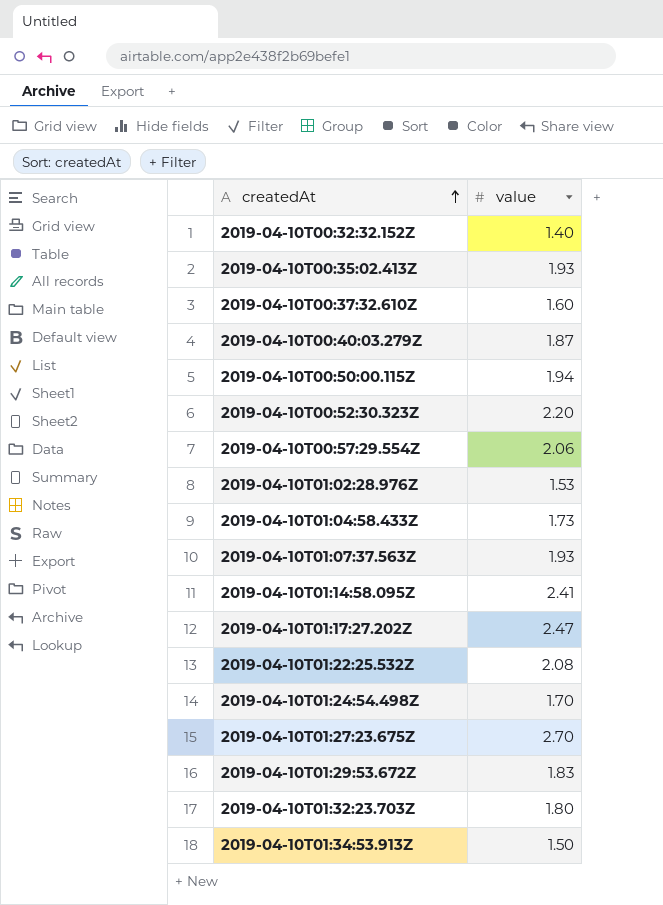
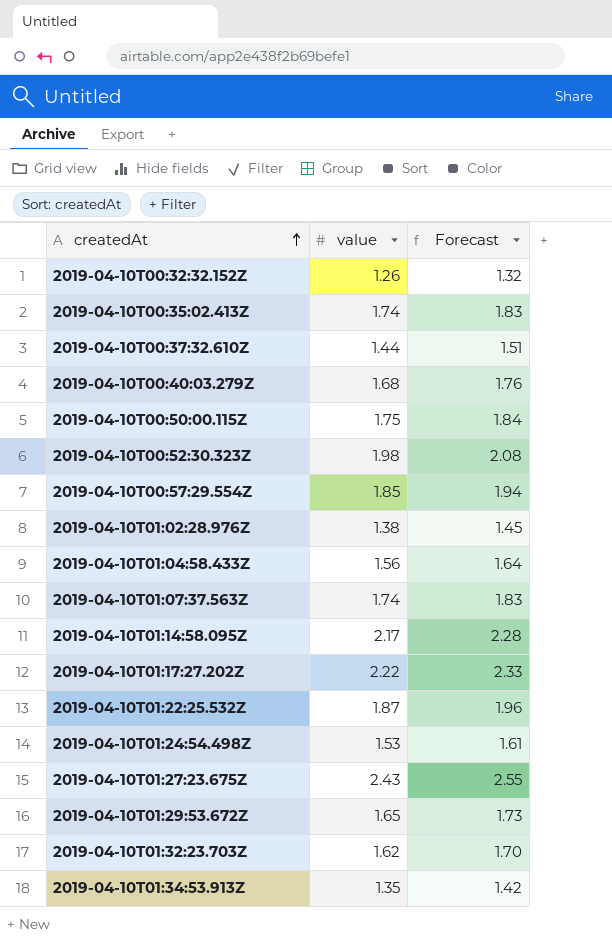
column Forecast | formula: none -> [value] * 1.05
2019-04-10T00:32:32.152Z | value: 1.40 -> 1.26
2019-04-10T00:35:02.413Z | value: 1.93 -> 1.74
2019-04-10T00:37:32.610Z | value: 1.60 -> 1.44
2019-04-10T00:40:03.279Z | value: 1.87 -> 1.68
2019-04-10T00:50:00.115Z | value: 1.94 -> 1.75
2019-04-10T00:52:30.323Z | value: 2.20 -> 1.98
2019-04-10T00:57:29.554Z | value: 2.06 -> 1.85
2019-04-10T01:02:28.976Z | value: 1.53 -> 1.38
2019-04-10T01:04:58.433Z | value: 1.73 -> 1.56
2019-04-10T01:07:37.563Z | value: 1.93 -> 1.74
2019-04-10T01:14:58.095Z | value: 2.41 -> 2.17
2019-04-10T01:17:27.202Z | value: 2.47 -> 2.22
2019-04-10T01:22:25.532Z | value: 2.08 -> 1.87
2019-04-10T01:24:54.498Z | value: 1.70 -> 1.53
2019-04-10T01:27:23.675Z | value: 2.70 -> 2.43
2019-04-10T01:29:53.672Z | value: 1.83 -> 1.65
2019-04-10T01:32:23.703Z | value: 1.80 -> 1.62
2019-04-10T01:34:53.913Z | value: 1.50 -> 1.35

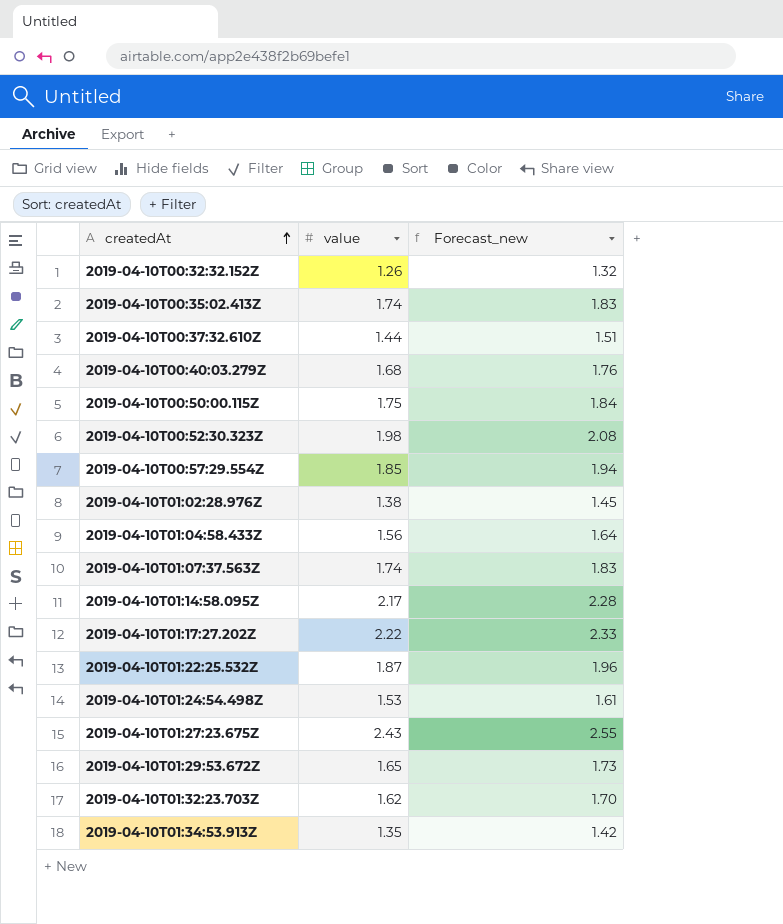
column name: Forecast -> Forecast_new

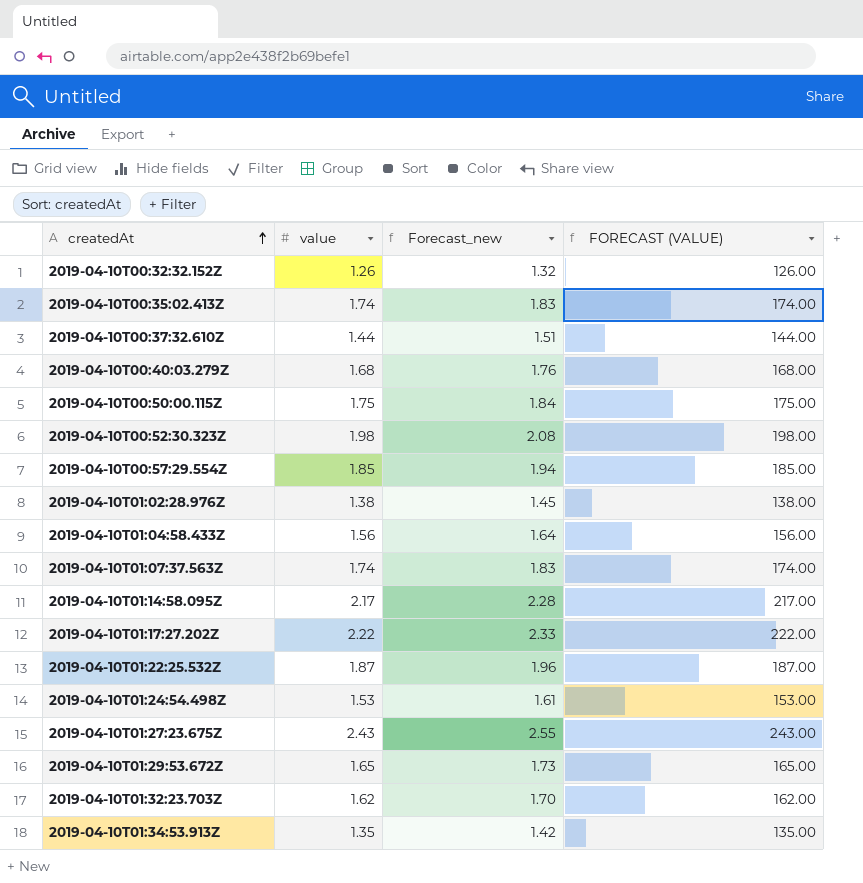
column FORECAST (VALUE) | formula: none -> [value] * 100

